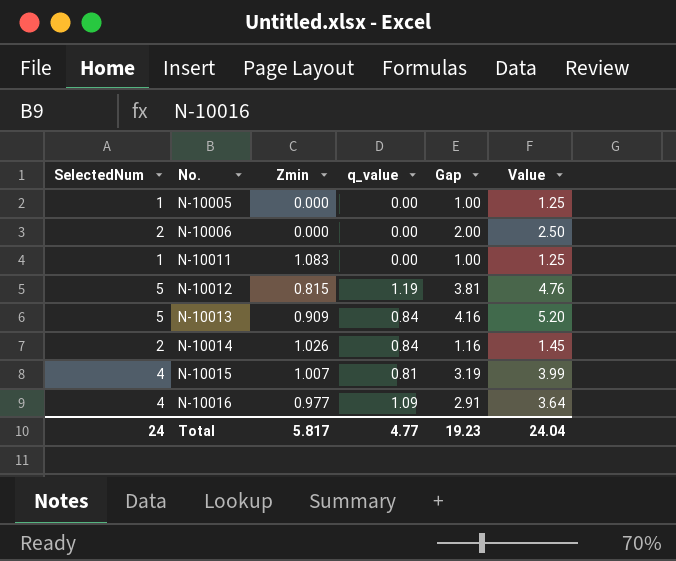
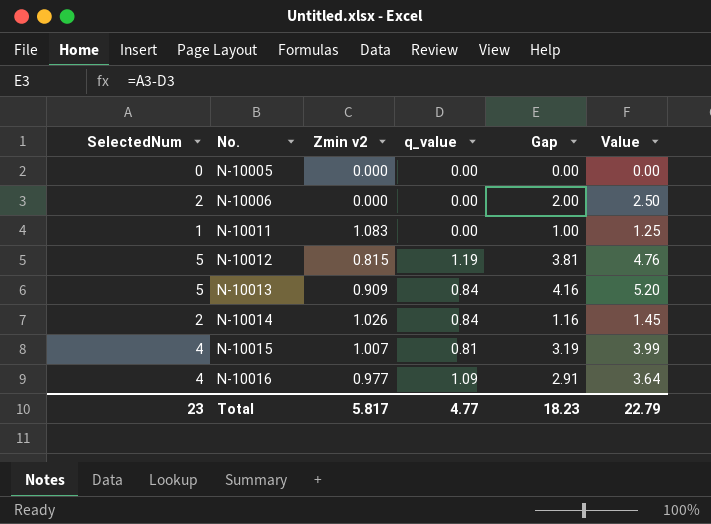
column name: Zmin -> Zmin v2
N-10005 | SelectedNum: 1 -> 0
N-10005 | Gap: 1.00 -> 0.00
N-10005 | Value: 1.25 -> 0.00
Total | SelectedNum: 24 -> 23
Total | Gap: 19.23 -> 18.23
Total | Value: 24.04 -> 22.79

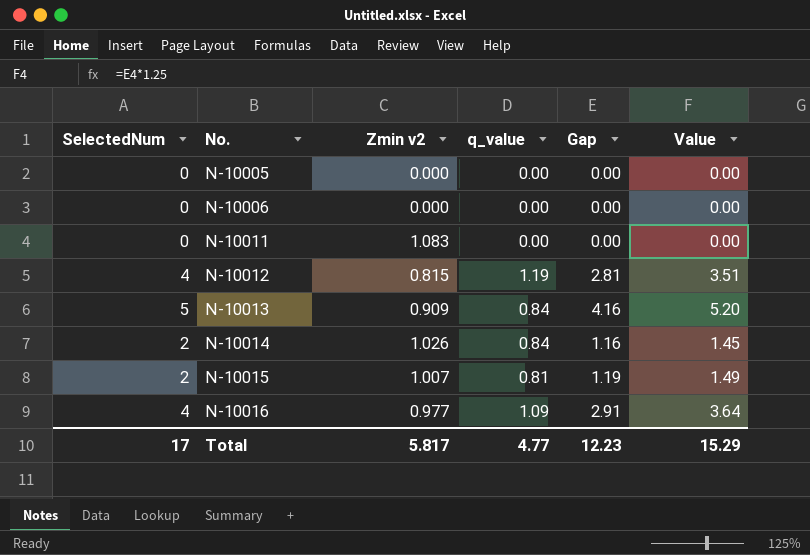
N-10006 | SelectedNum: 2 -> 0
N-10006 | Gap: 2.00 -> 0.00
N-10006 | Value: 2.50 -> 0.00
N-10011 | SelectedNum: 1 -> 0
N-10011 | Gap: 1.00 -> 0.00
N-10011 | Value: 1.25 -> 0.00
N-10012 | SelectedNum: 5 -> 4
N-10012 | Gap: 3.81 -> 2.81
N-10012 | Value: 4.76 -> 3.51
N-10015 | SelectedNum: 4 -> 2
N-10015 | Gap: 3.19 -> 1.19
N-10015 | Value: 3.99 -> 1.49
Total | SelectedNum: 23 -> 17
Total | Gap: 18.23 -> 12.23
Total | Value: 22.79 -> 15.29

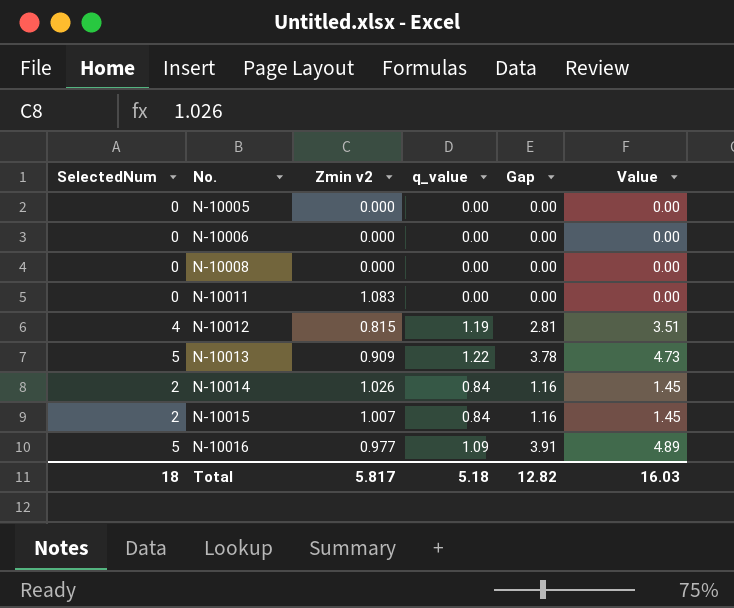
row N-10008: none -> 0 | 0.000 | 0.00 | 0.00 | 0.00
N-10013 | q_value: 0.84 -> 1.22
N-10013 | Gap: 4.16 -> 3.78
N-10013 | Value: 5.20 -> 4.73
N-10015 | q_value: 0.81 -> 0.84
N-10015 | Gap: 1.19 -> 1.16
N-10015 | Value: 1.49 -> 1.45
N-10016 | SelectedNum: 4 -> 5
N-10016 | Gap: 2.91 -> 3.91
N-10016 | Value: 3.64 -> 4.89
Total | SelectedNum: 17 -> 18
Total | q_value: 4.77 -> 5.18
Total | Gap: 12.23 -> 12.82
Total | Value: 15.29 -> 16.03

